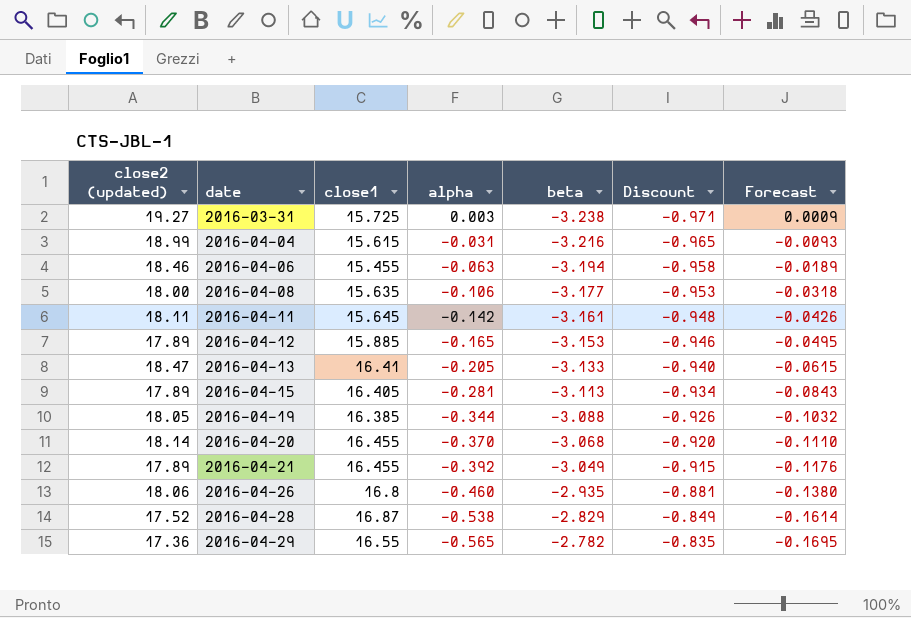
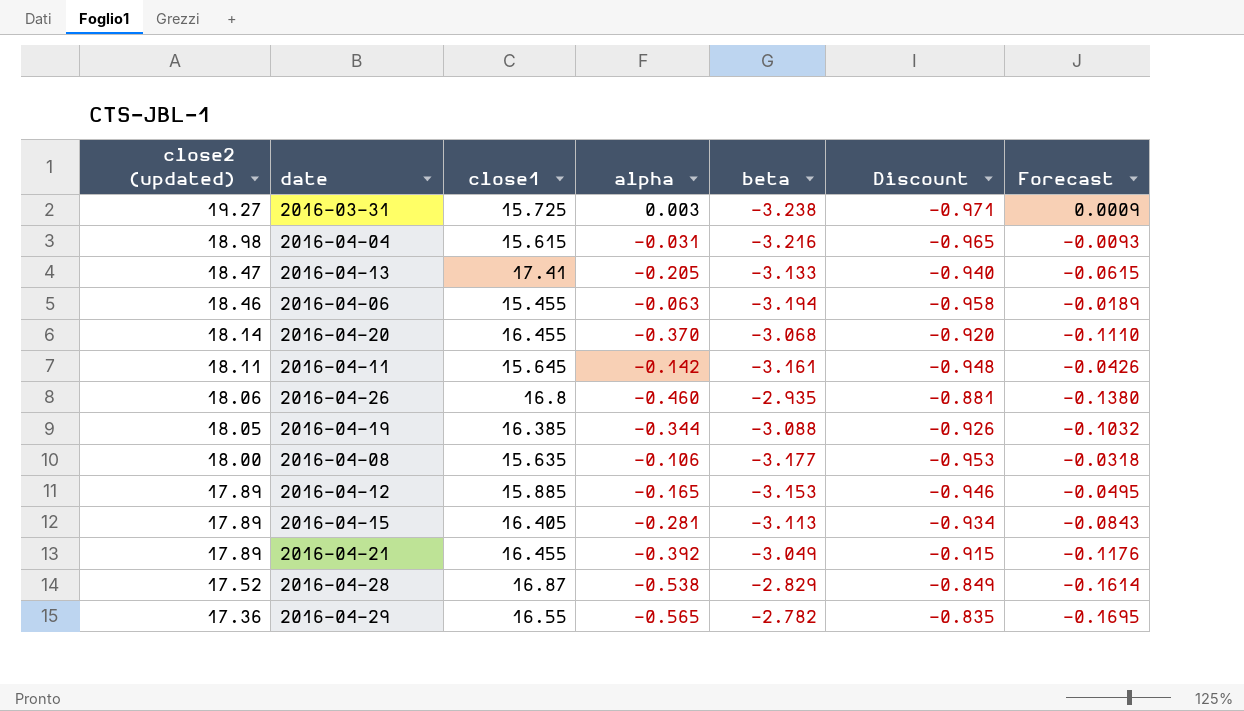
row order: date ascending -> close2 (updated) descending
2016-04-04 | close2 (updated): 18.99 -> 18.98
2016-04-13 | close1: 16.41 -> 17.41

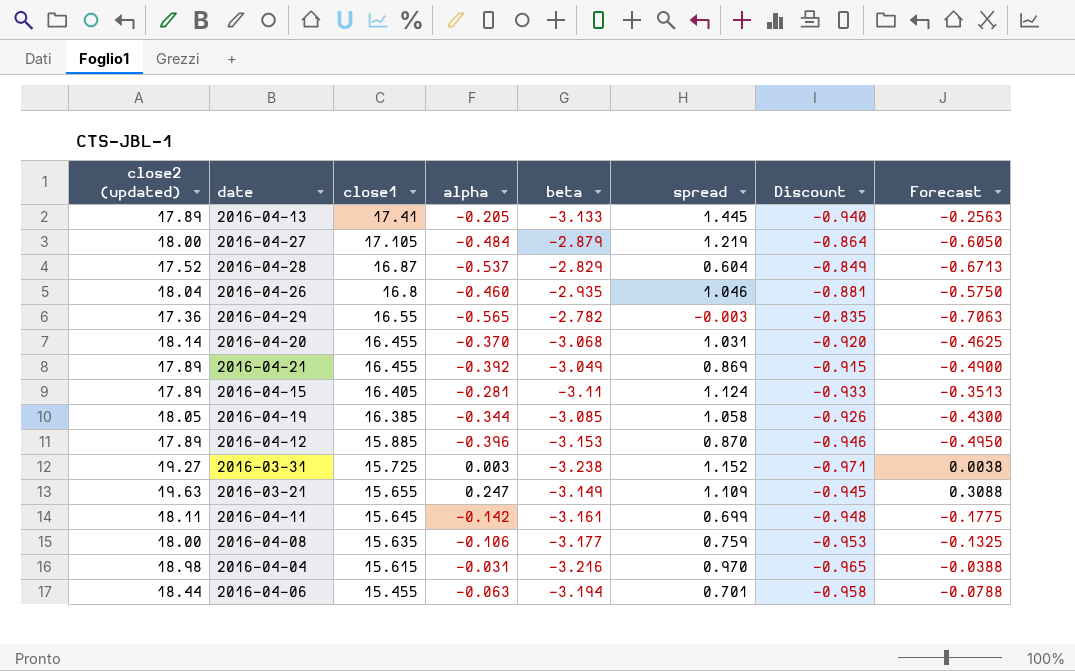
row order: close2 (updated) descending -> close1 descending
column spread | position: none -> 6
column Forecast | formula: [alpha] * 0.3 -> [alpha] * 1.25
2016-04-13 | close2 (updated): 18.47 -> 17.89
row 2016-04-27: none -> 18.00 | 17.105 | -0.484 | -2.879 | 1.219 | -0.864 | -0.6050
2016-04-28 | alpha: -0.538 -> -0.537
2016-04-26 | close2 (updated): 18.06 -> 18.04
2016-04-15 | beta: -3.113 -> -3.11
2016-04-15 | Discount: -0.934 -> -0.933
2016-04-19 | beta: -3.088 -> -3.085
2016-04-12 | alpha: -0.165 -> -0.396
row 2016-03-21: none -> 19.63 | 15.655 | 0.247 | -3.149 | 1.109 | -0.945 | 0.3088
2016-04-06 | close2 (updated): 18.46 -> 18.44

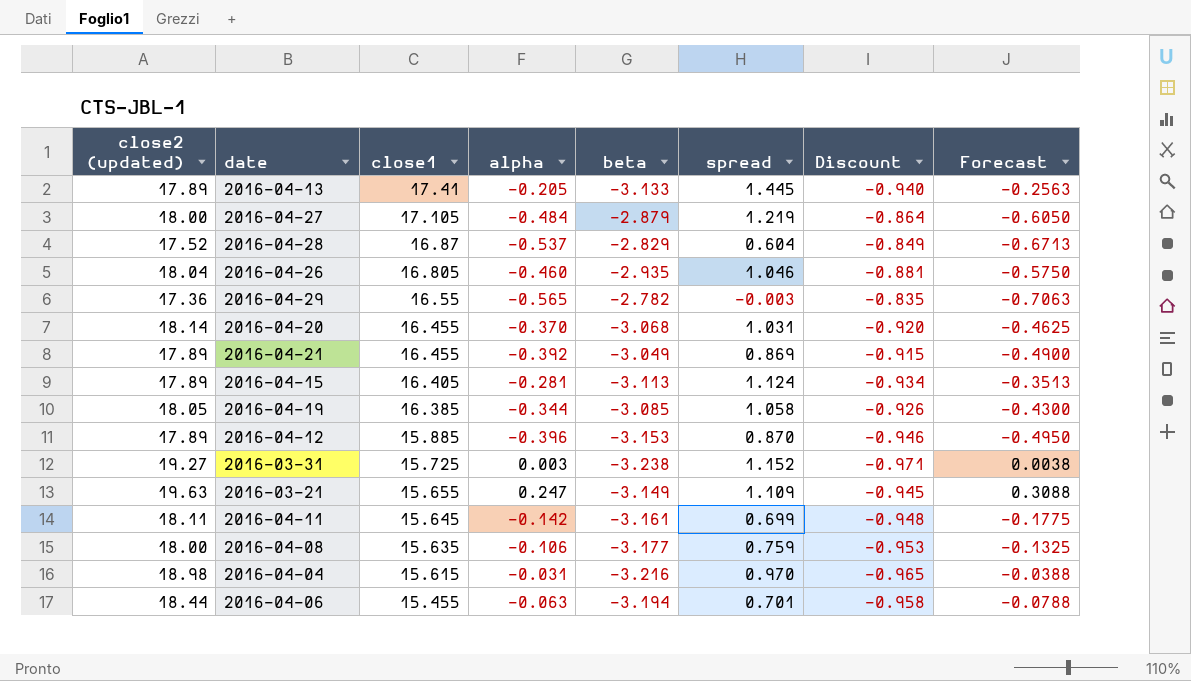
2016-04-26 | close1: 16.8 -> 16.805
2016-04-15 | beta: -3.11 -> -3.113
2016-04-15 | Discount: -0.933 -> -0.934

